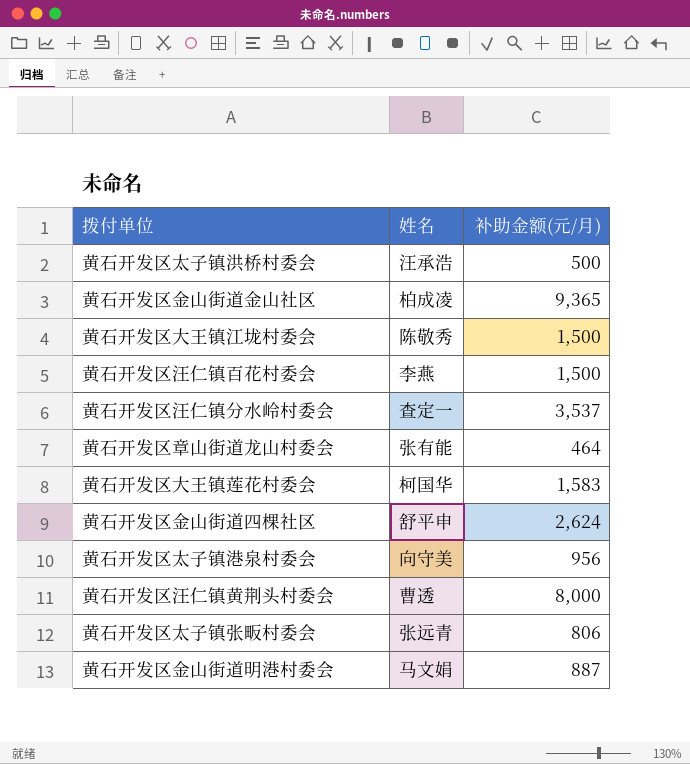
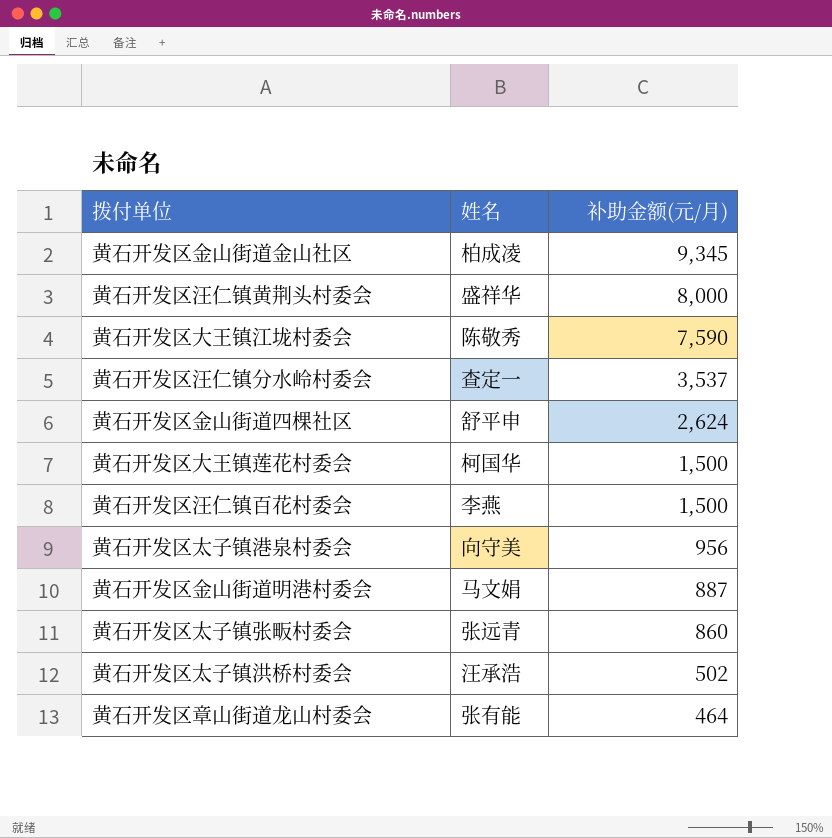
row order: none -> 补助金额(元/月) descending
黄石开发区金山街道金山社区 | 补助金额(元/月): 9,365 -> 9,345
黄石开发区汪仁镇黄荆头村委会 | 姓名: 曹透 -> 盛祥华
黄石开发区大王镇江垅村委会 | 补助金额(元/月): 1,500 -> 7,590
黄石开发区大王镇莲花村委会 | 补助金额(元/月): 1,583 -> 1,500
黄石开发区太子镇张畈村委会 | 补助金额(元/月): 806 -> 860
黄石开发区太子镇洪桥村委会 | 补助金额(元/月): 500 -> 502

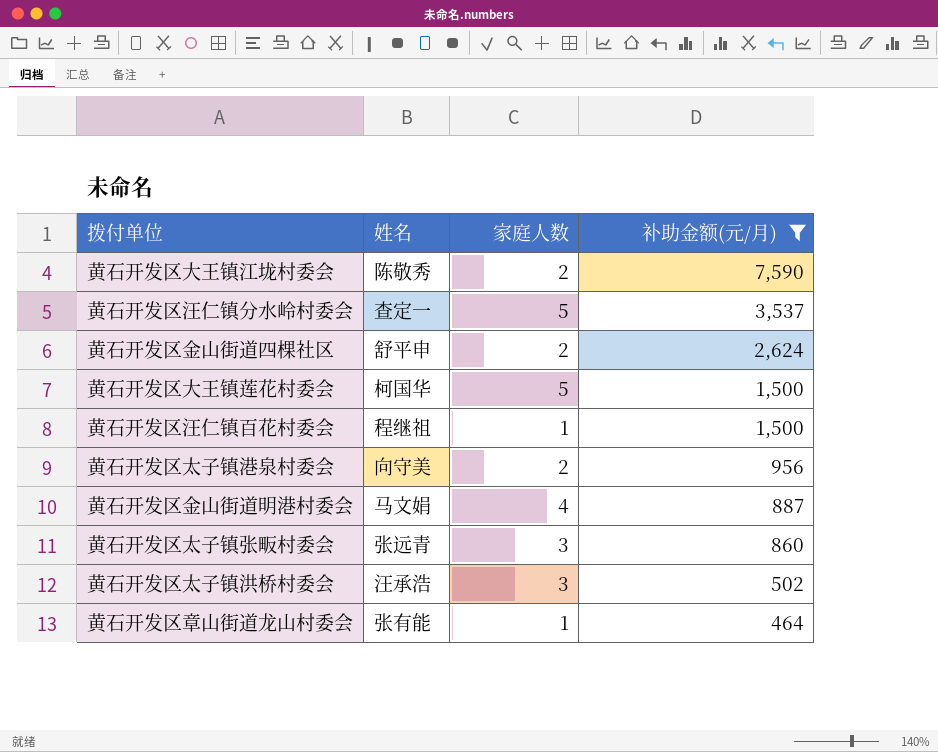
filter: none -> 补助金额(元/月) <= 7,590
column 家庭人数 | position: none -> 3
黄石开发区汪仁镇百花村委会 | 姓名: 李燕 -> 程继祖

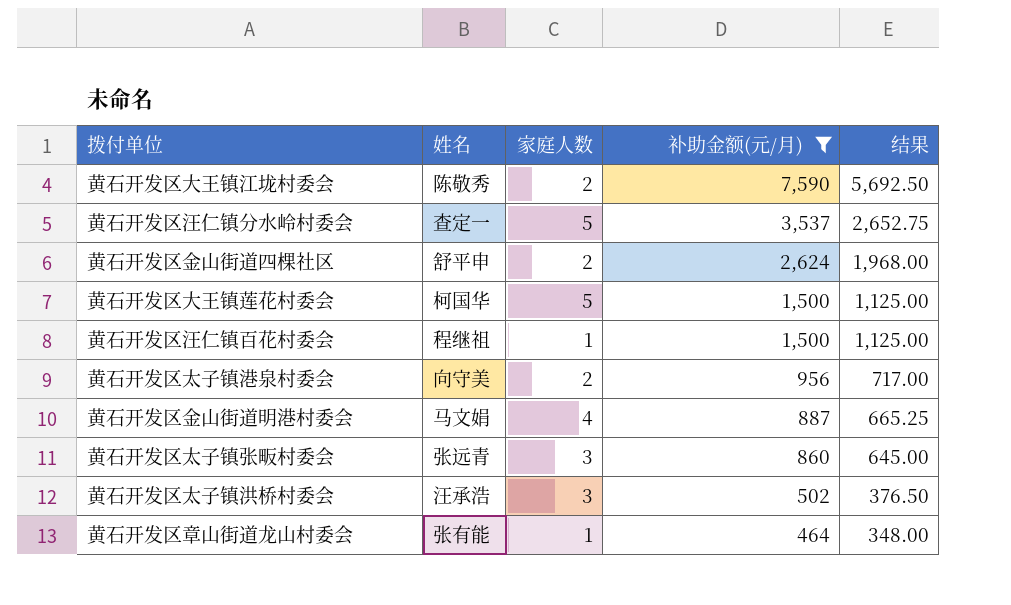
column 结果 | formula: none -> [补助金额(元/月)] * 0.75

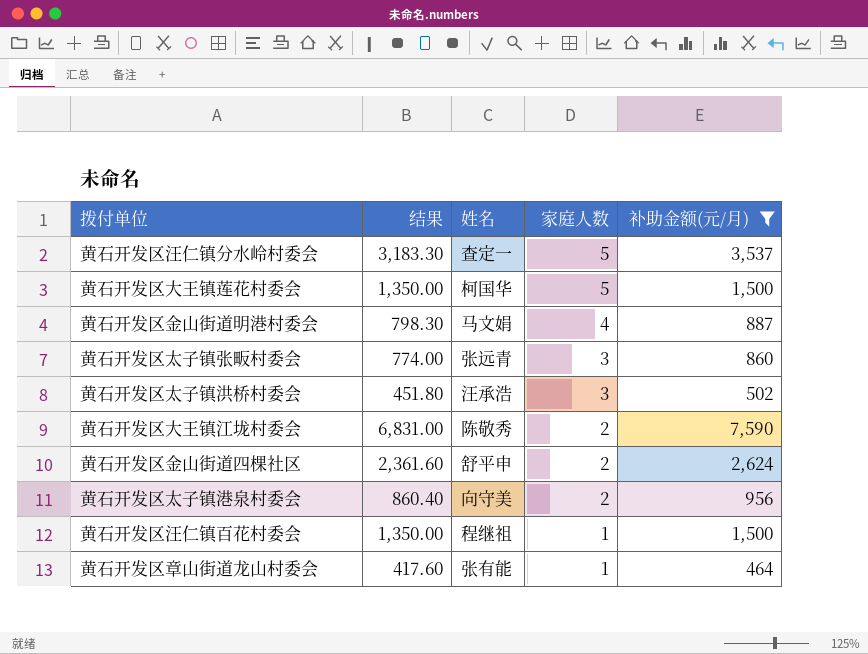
row order: 补助金额(元/月) descending -> 家庭人数 descending
column 结果 | formula: [补助金额(元/月)] * 0.75 -> [补助金额(元/月)] * 0.9
column 结果 | position: 5 -> 2

